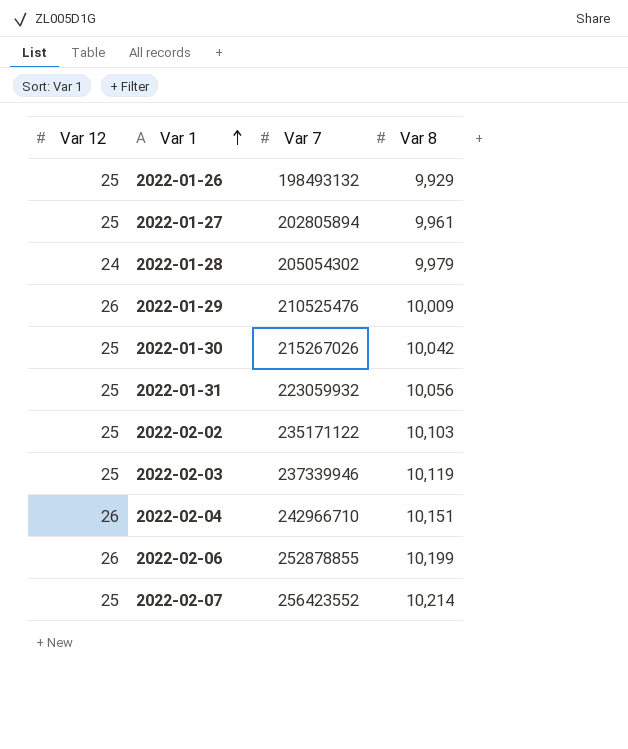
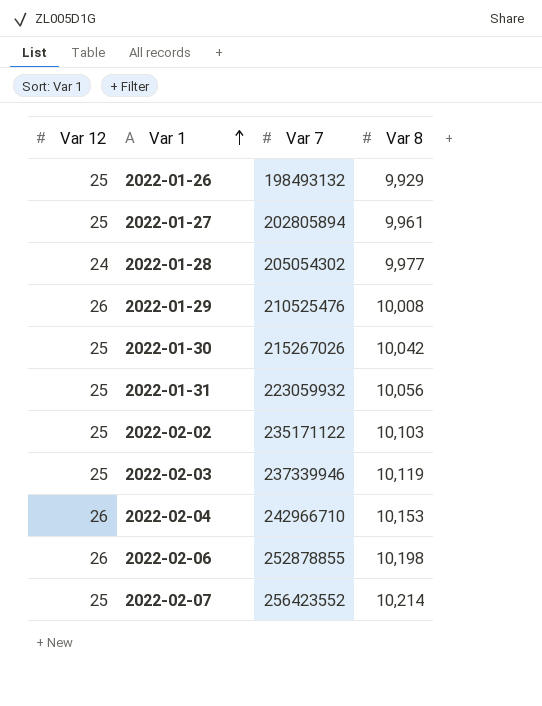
2022-01-28 | Var 8: 9,979 -> 9,977
2022-01-29 | Var 8: 10,009 -> 10,008
2022-02-04 | Var 8: 10,151 -> 10,153
2022-02-06 | Var 8: 10,199 -> 10,198

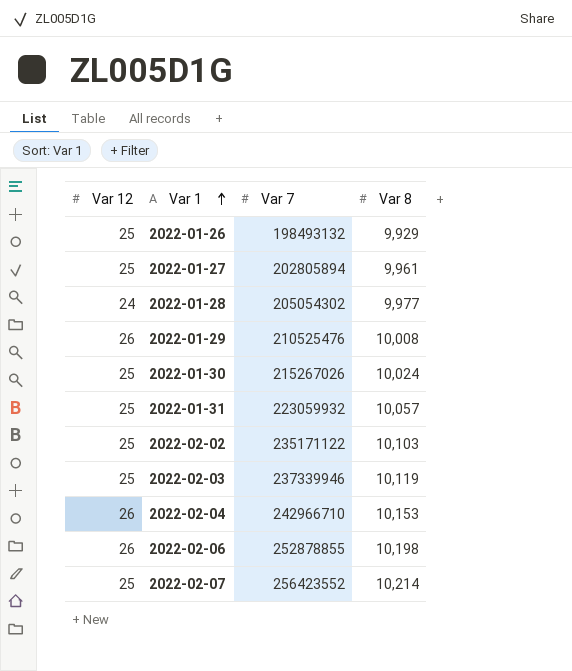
2022-01-30 | Var 8: 10,042 -> 10,024
2022-01-31 | Var 8: 10,056 -> 10,057

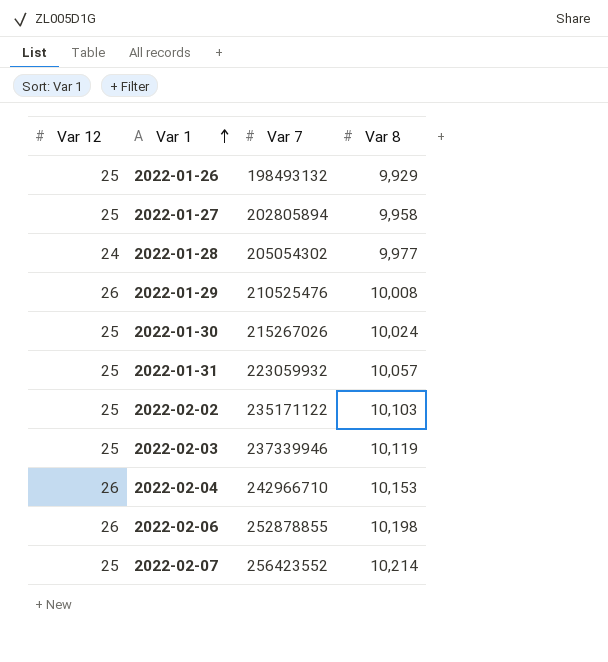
2022-01-27 | Var 8: 9,961 -> 9,958

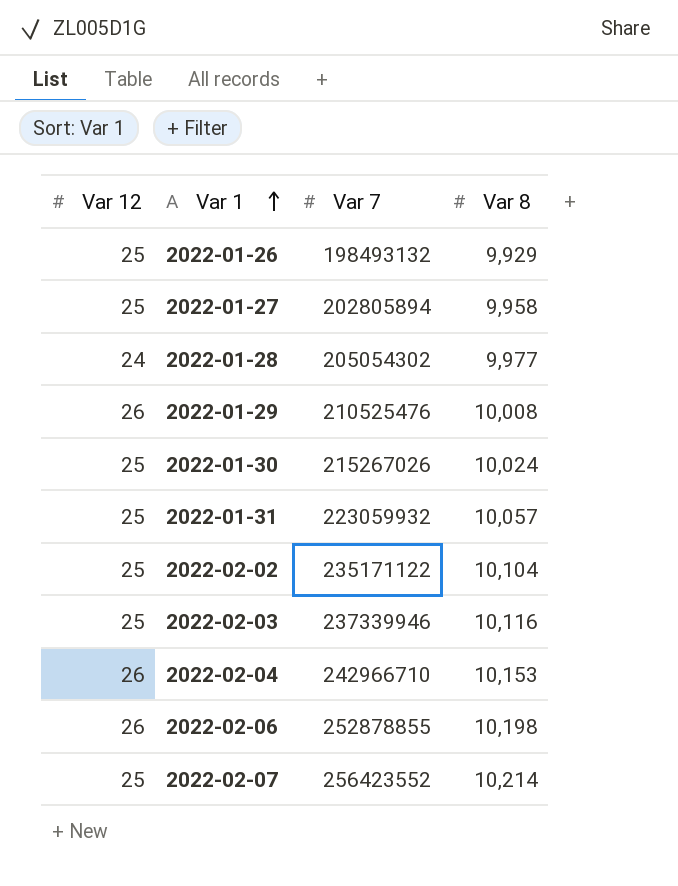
2022-02-02 | Var 8: 10,103 -> 10,104
2022-02-03 | Var 8: 10,119 -> 10,116

